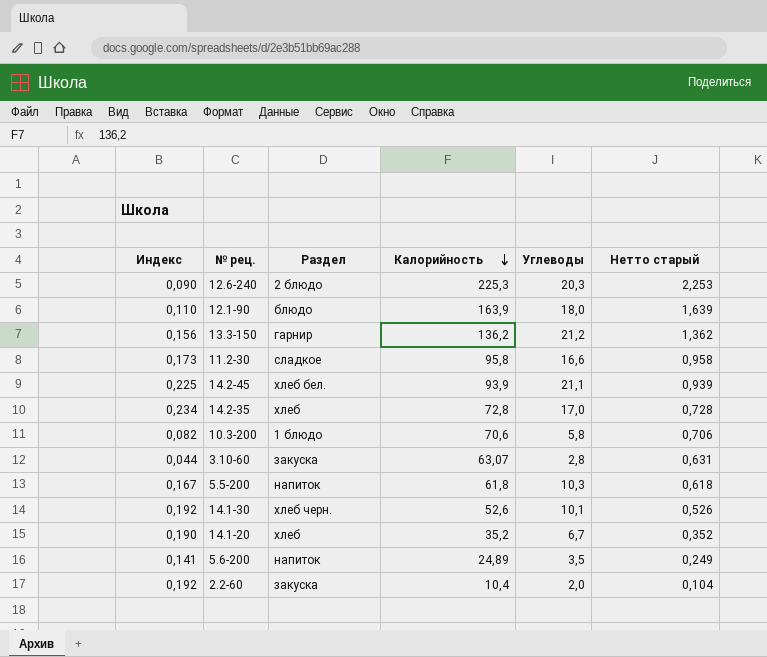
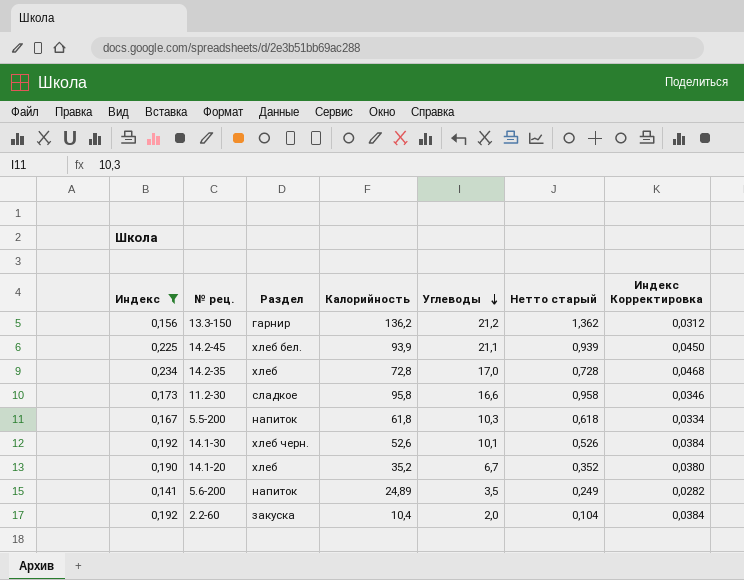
filter: none -> Индекс >= 0,141
row order: Калорийность descending -> Углеводы descending
column Индекс Корректировка | formula: none -> [Индекс] * 0,2

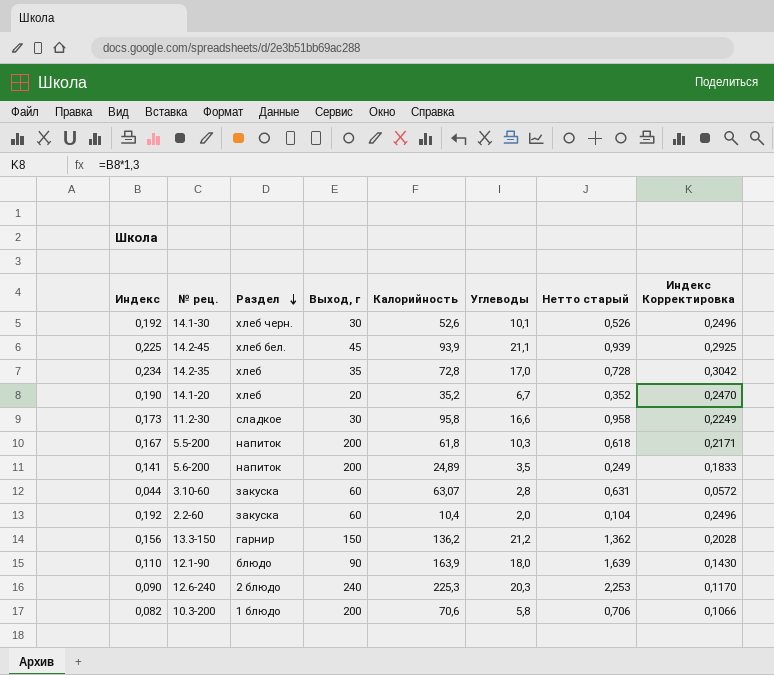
filter: Индекс >= 0,141 -> none
row order: Углеводы descending -> Раздел descending
column Выход, г | position: none -> 4
column Индекс Корректировка | formula: [Индекс] * 0,2 -> [Индекс] * 1,3

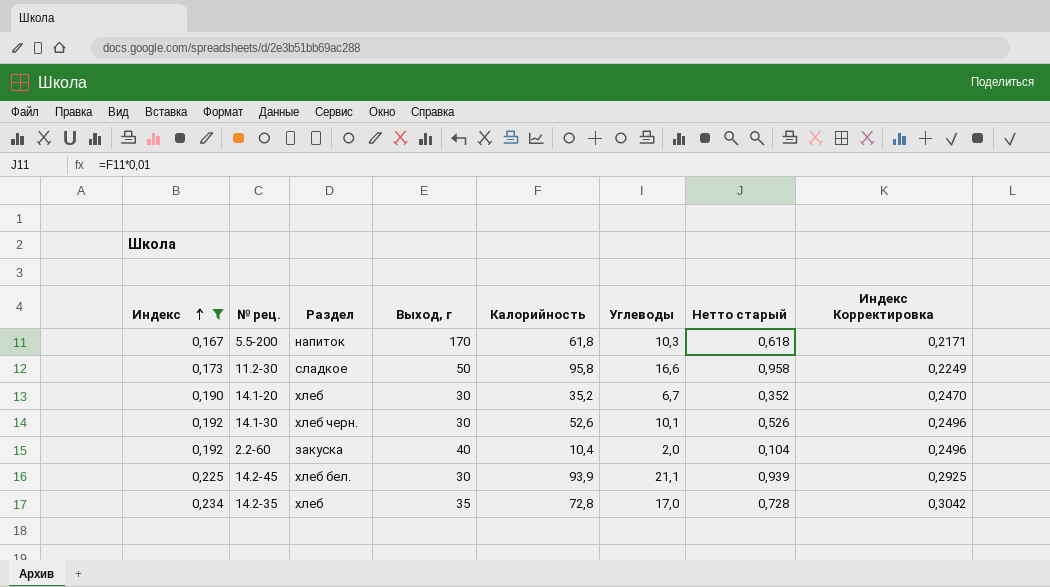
filter: none -> Индекс >= 0,167
row order: Раздел descending -> Индекс ascending
5.5-200 | Выход, г: 200 -> 170
11.2-30 | Выход, г: 30 -> 50
14.1-20 | Выход, г: 20 -> 30
2.2-60 | Выход, г: 60 -> 40
14.2-45 | Выход, г: 45 -> 30

